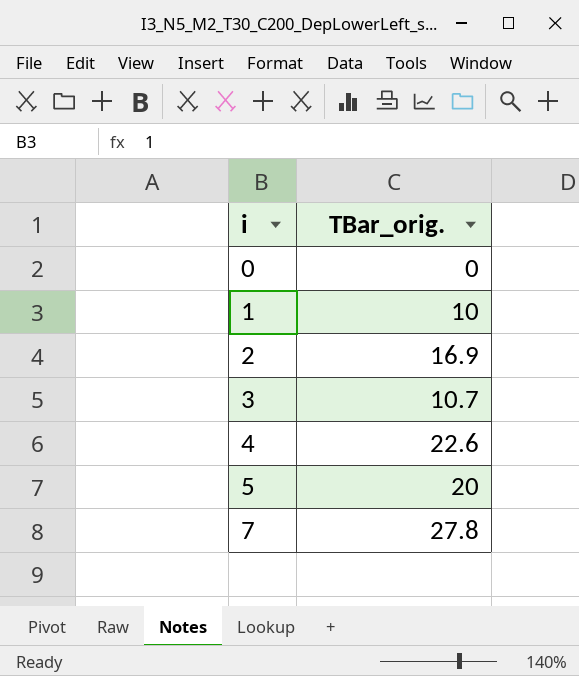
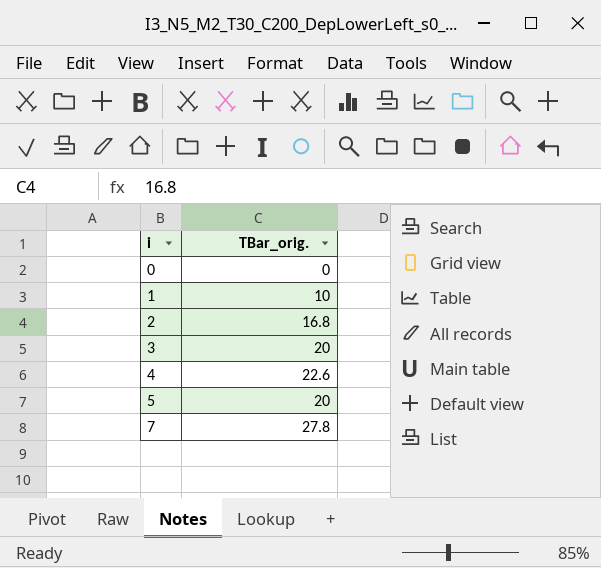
2 | TBar_orig.: 16.9 -> 16.8
3 | TBar_orig.: 10.7 -> 20

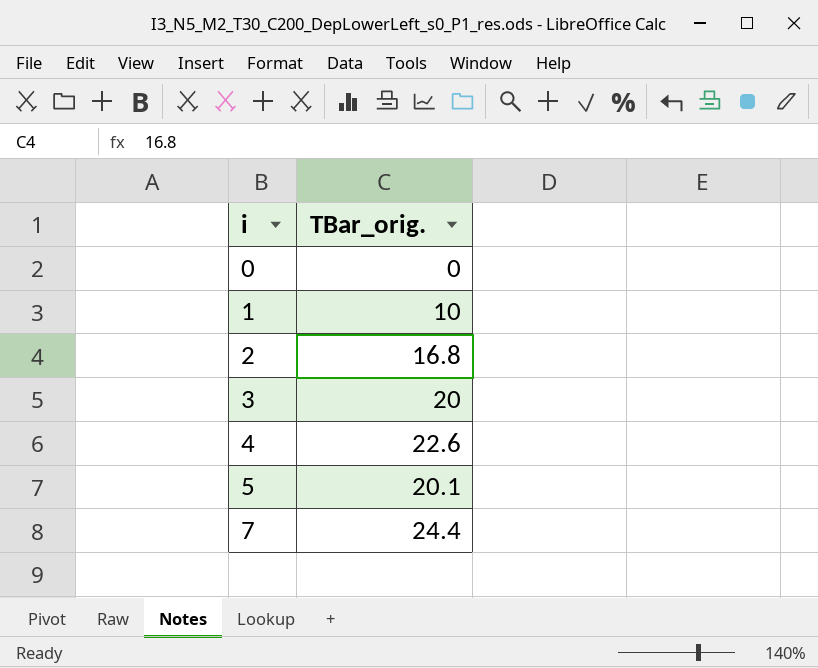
5 | TBar_orig.: 20 -> 20.1
7 | TBar_orig.: 27.8 -> 24.4

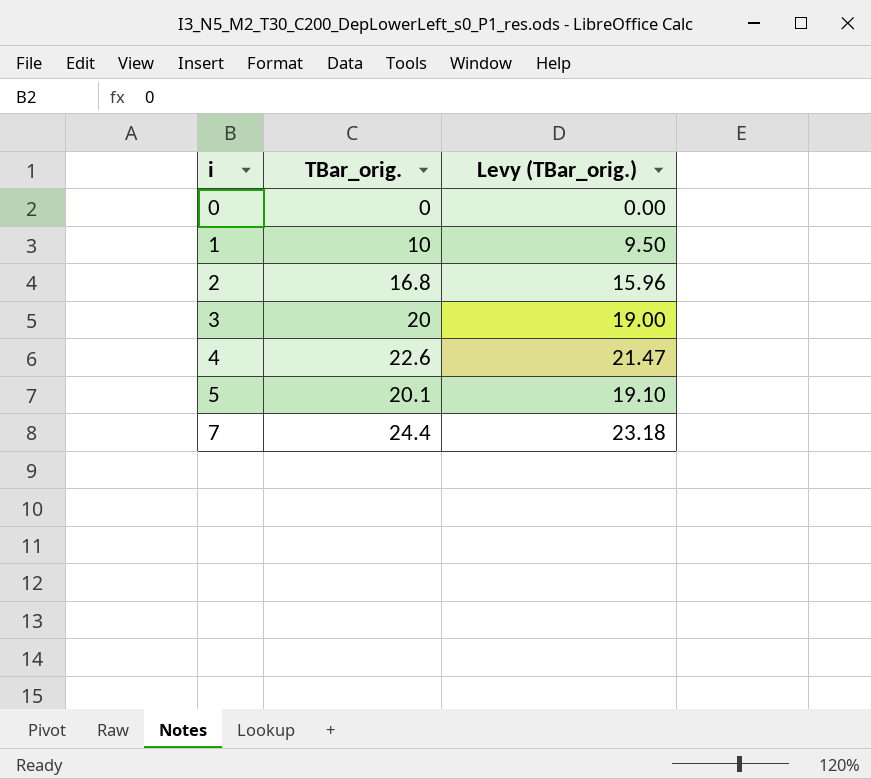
column Levy (TBar_orig.) | formula: none -> [TBar_orig.] * 0.95

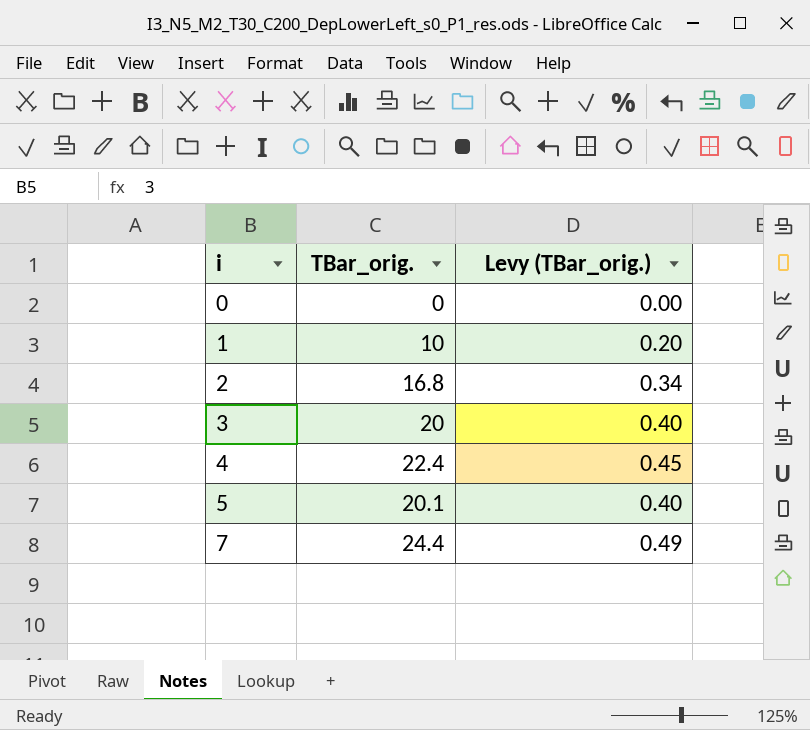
column Levy (TBar_orig.) | formula: [TBar_orig.] * 0.95 -> [TBar_orig.] * 0.02
4 | TBar_orig.: 22.6 -> 22.4

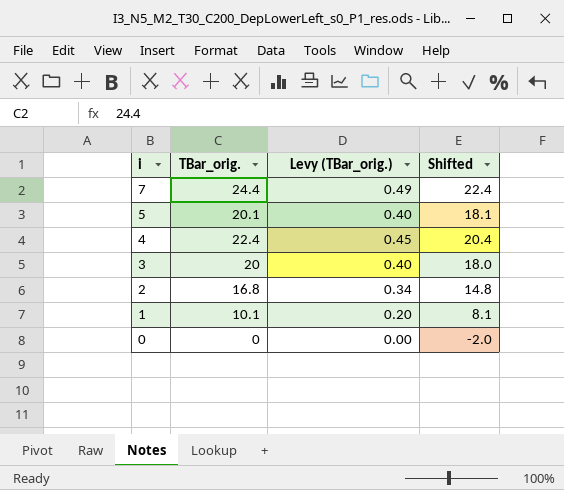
row order: i ascending -> i descending
column Shifted | formula: none -> [TBar_orig.] - 2
1 | TBar_orig.: 10 -> 10.1

